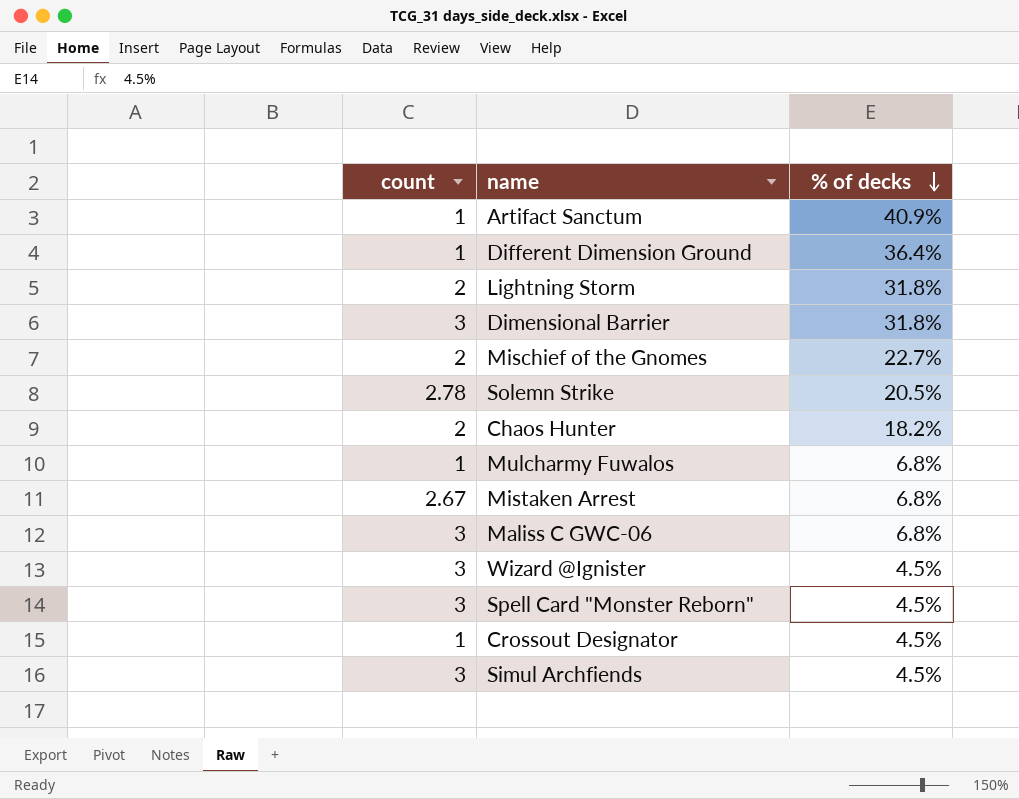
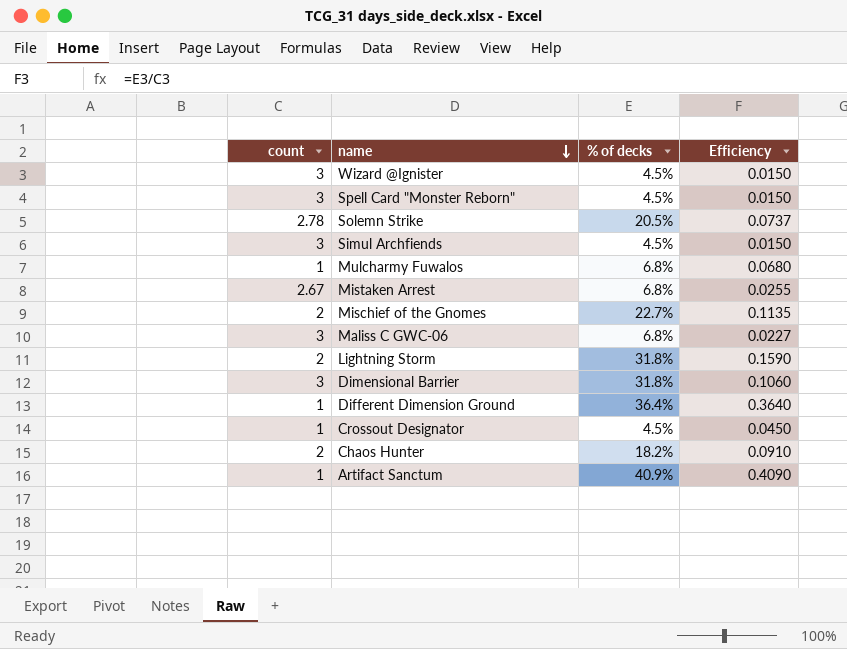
row order: % of decks descending -> name descending
column Efficiency | formula: none -> [% of decks] / [count]

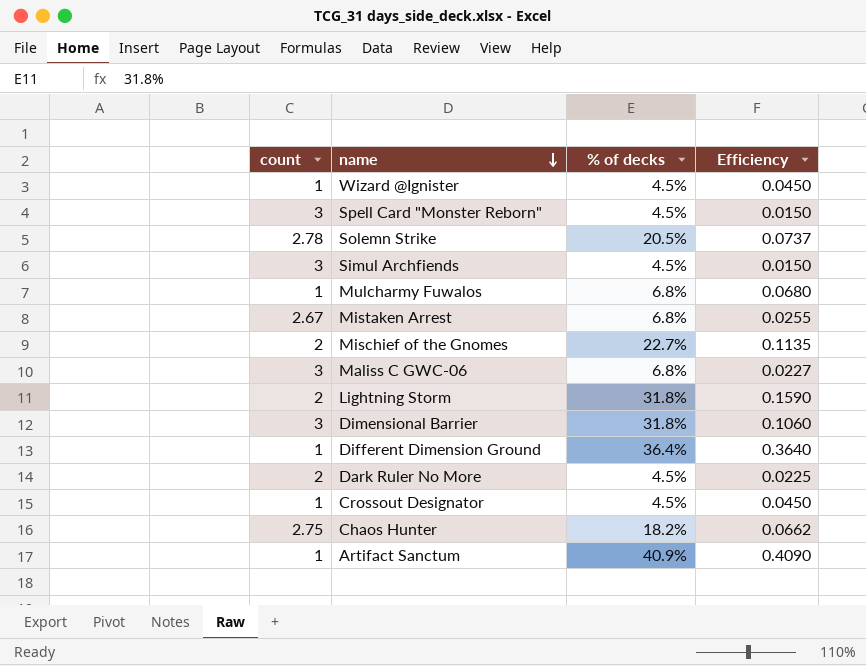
Wizard @Ignister | count: 3 -> 1
Wizard @Ignister | Efficiency: 0.0150 -> 0.0450
row Dark Ruler No More: none -> 2 | 4.5% | 0.0225
Chaos Hunter | count: 2 -> 2.75
Chaos Hunter | Efficiency: 0.0910 -> 0.0662

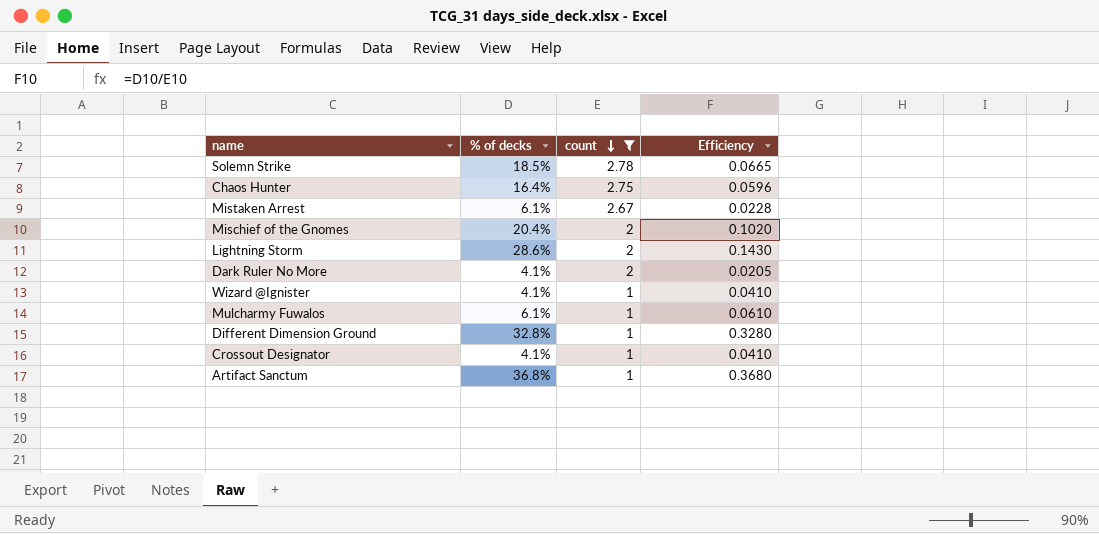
filter: none -> count != 3
row order: name descending -> count descending
column count | position: 1 -> 3
Solemn Strike | % of decks: 20.5% -> 18.5%
Solemn Strike | Efficiency: 0.0737 -> 0.0665
Chaos Hunter | % of decks: 18.2% -> 16.4%
Chaos Hunter | Efficiency: 0.0662 -> 0.0596
Mistaken Arrest | % of decks: 6.8% -> 6.1%
Mistaken Arrest | Efficiency: 0.0255 -> 0.0228
Mischief of the Gnomes | % of decks: 22.7% -> 20.4%
Mischief of the Gnomes | Efficiency: 0.1135 -> 0.1020
Lightning Storm | % of decks: 31.8% -> 28.6%
Lightning Storm | Efficiency: 0.1590 -> 0.1430
Dark Ruler No More | % of decks: 4.5% -> 4.1%
Dark Ruler No More | Efficiency: 0.0225 -> 0.0205
Wizard @Ignister | % of decks: 4.5% -> 4.1%
Wizard @Ignister | Efficiency: 0.0450 -> 0.0410
Mulcharmy Fuwalos | % of decks: 6.8% -> 6.1%
Mulcharmy Fuwalos | Efficiency: 0.0680 -> 0.0610
Different Dimension Ground | % of decks: 36.4% -> 32.8%
Different Dimension Ground | Efficiency: 0.3640 -> 0.3280
Crossout Designator | % of decks: 4.5% -> 4.1%
Crossout Designator | Efficiency: 0.0450 -> 0.0410
Artifact Sanctum | % of decks: 40.9% -> 36.8%
Artifact Sanctum | Efficiency: 0.4090 -> 0.3680

